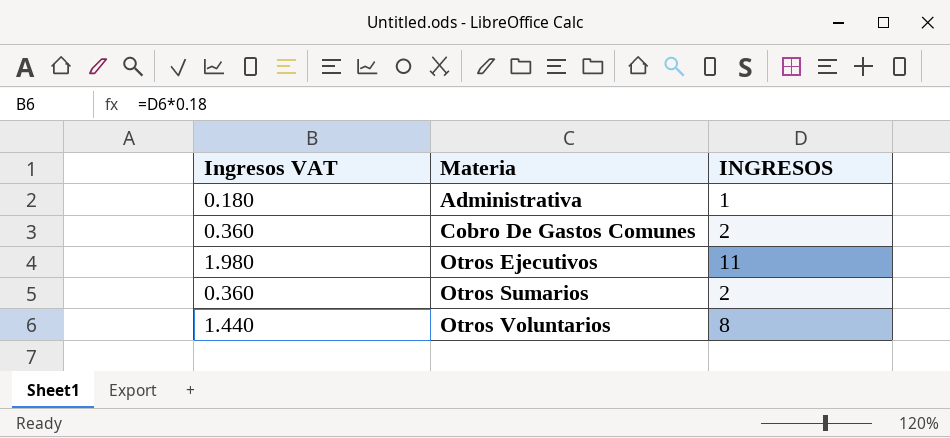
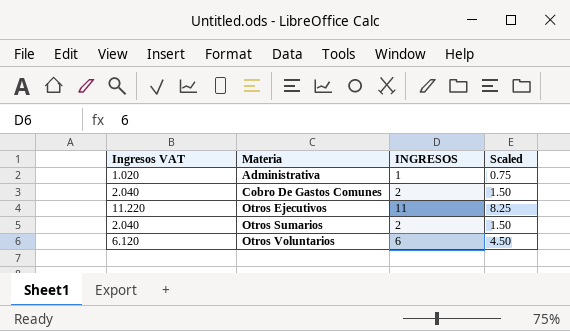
column Ingresos VAT | formula: [INGRESOS] * 0.18 -> [INGRESOS] * 1.02
column Scaled | formula: none -> [INGRESOS] * 0.75
Otros Voluntarios | INGRESOS: 8 -> 6

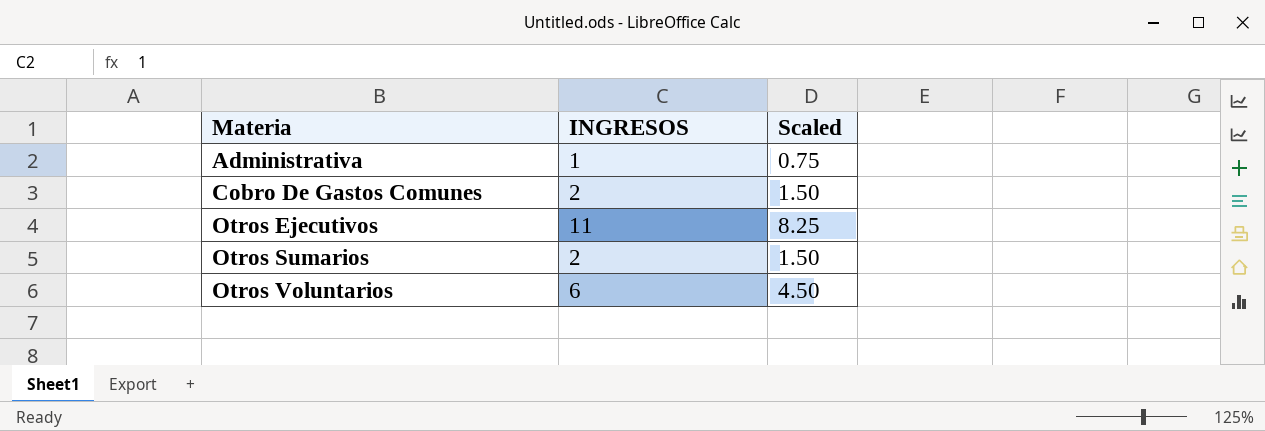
column Ingresos VAT | formula: [INGRESOS] * 1.02 -> none

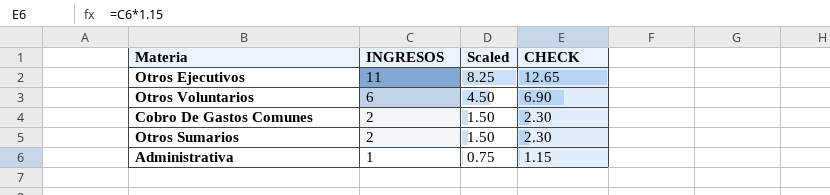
row order: Materia ascending -> INGRESOS descending
column CHECK | formula: none -> [INGRESOS] * 1.15

